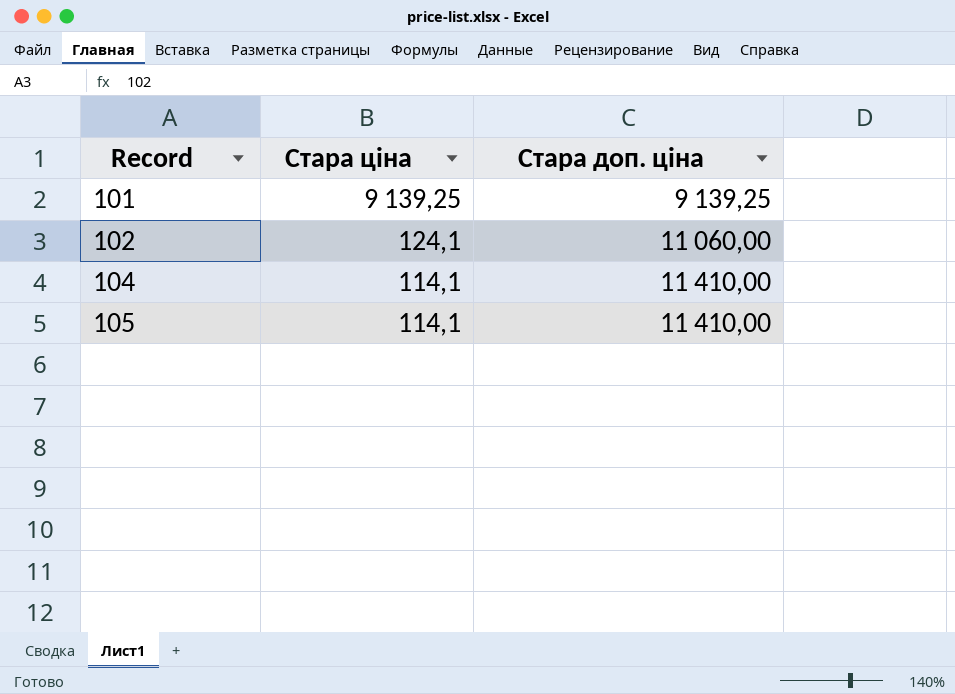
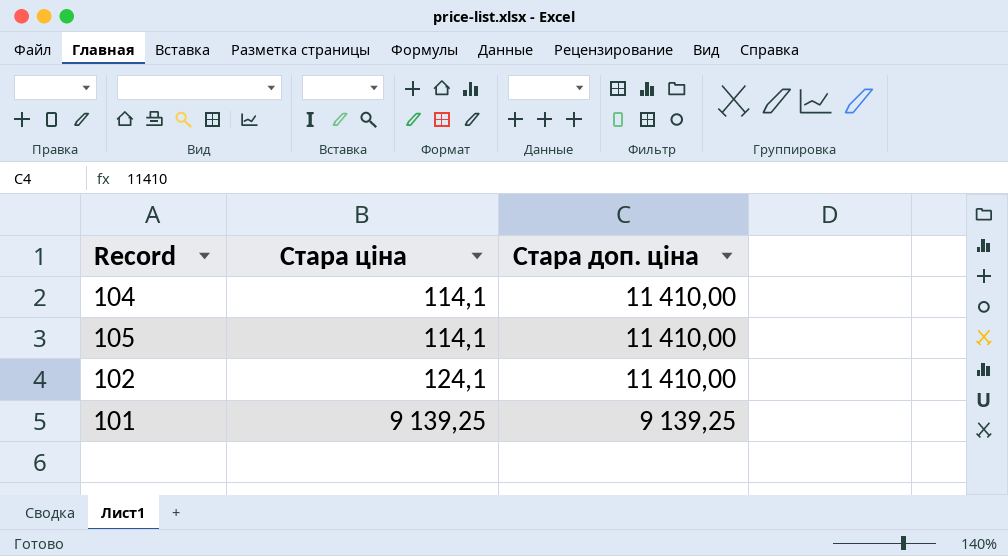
row order: Record ascending -> Стара ціна ascending
102 | Стара доп. ціна: 11 060,00 -> 11 410,00

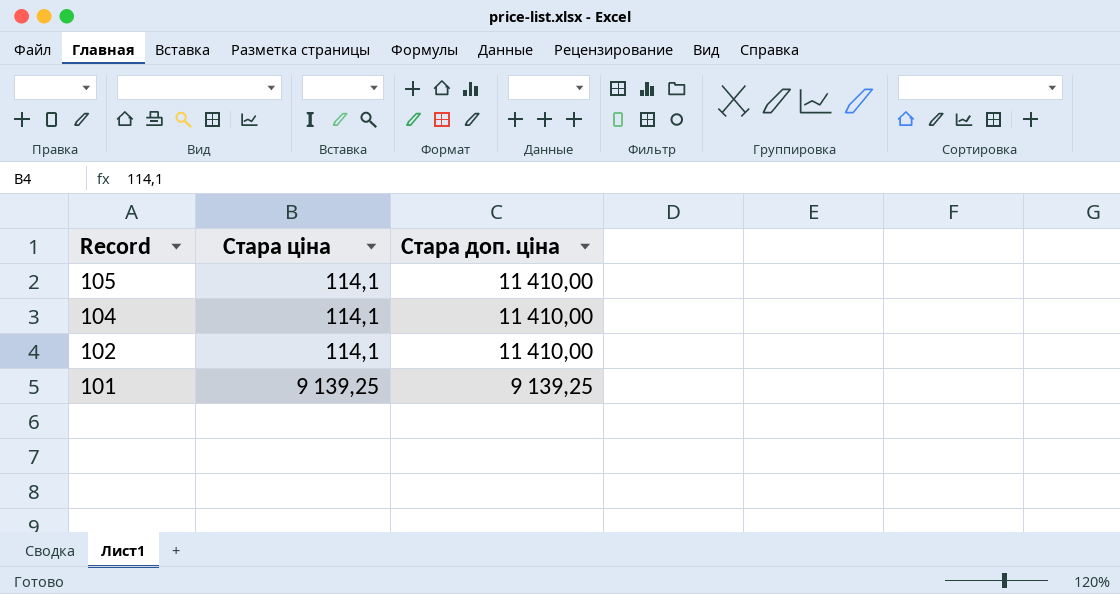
row order: Стара ціна ascending -> Record descending
102 | Стара ціна: 124,1 -> 114,1

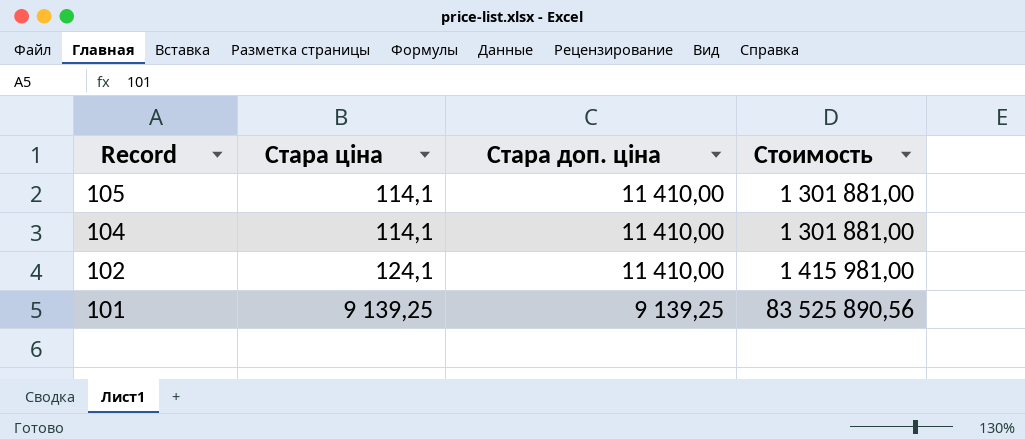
column Стоимость | formula: none -> [Стара ціна] * [Стара доп. ціна]
102 | Стара ціна: 114,1 -> 124,1

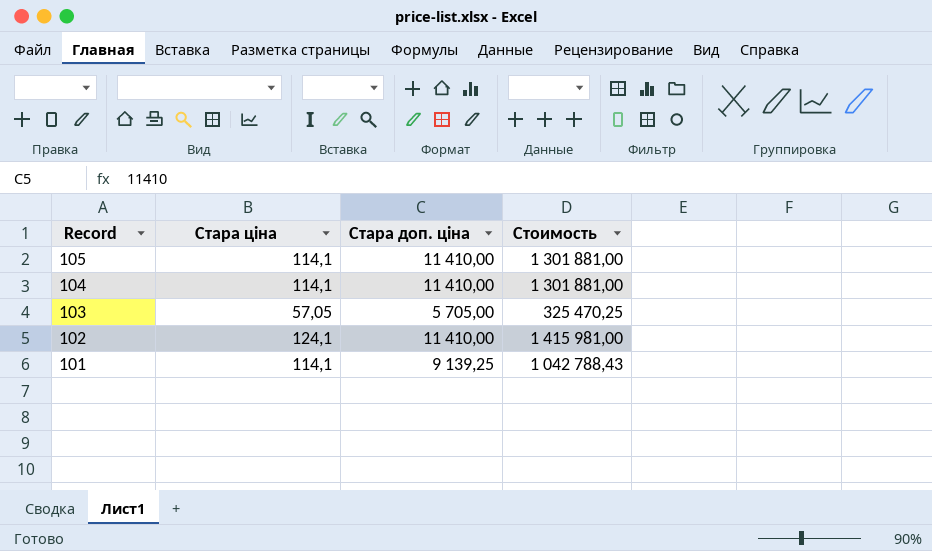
row 103: none -> 57,05 | 5 705,00 | 325 470,25
101 | Стара ціна: 9 139,25 -> 114,1
101 | Стоимость: 83 525 890,56 -> 1 042 788,43

